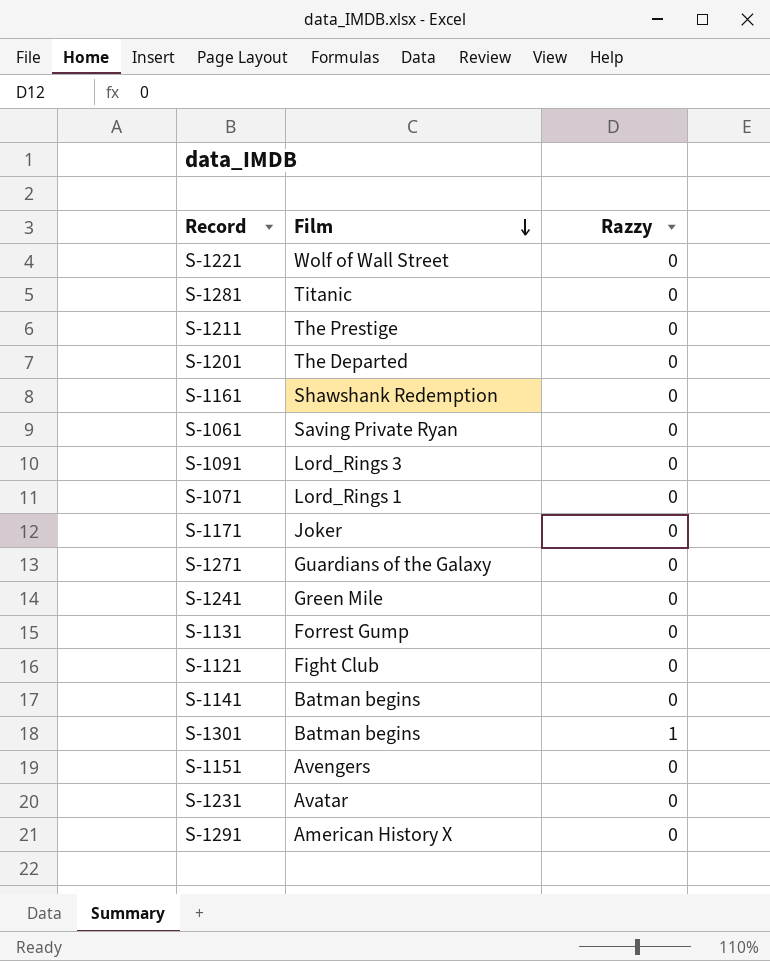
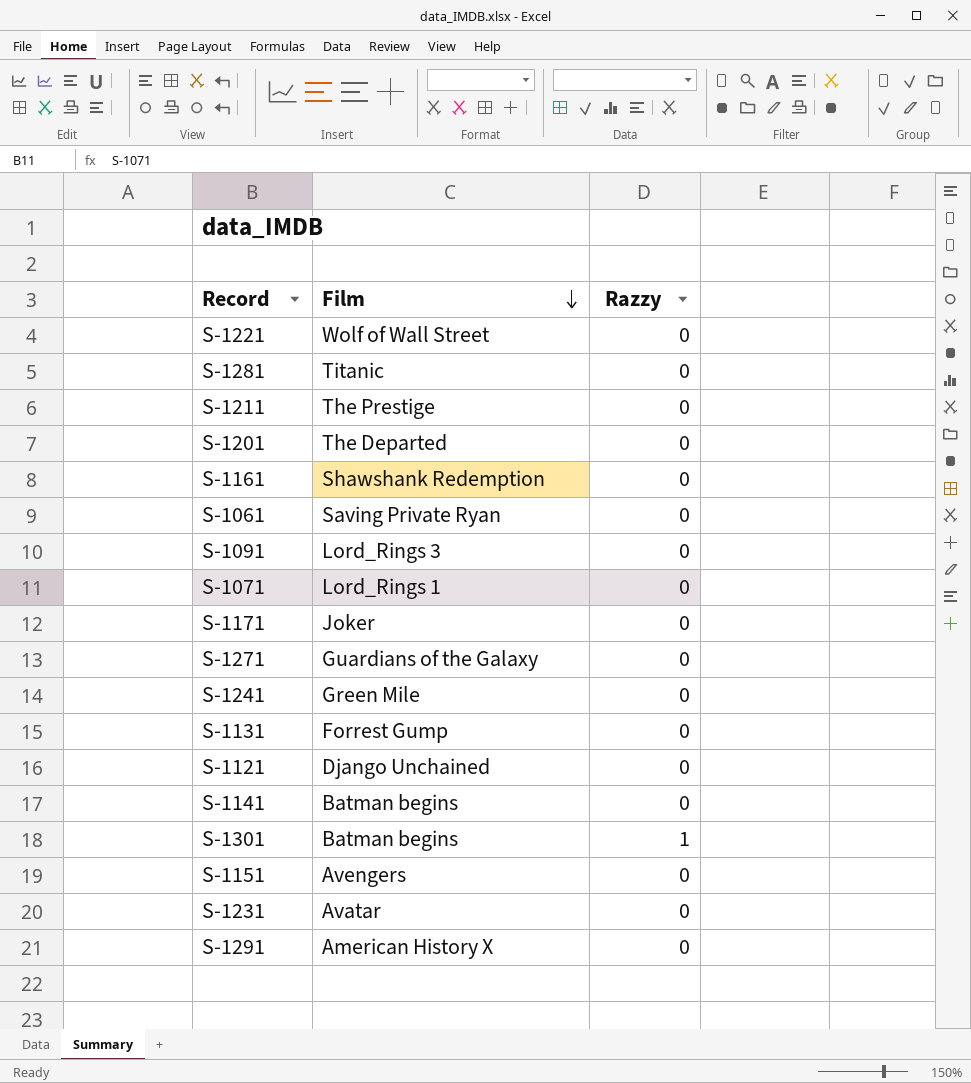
S-1121 | Film: Fight Club -> Django Unchained

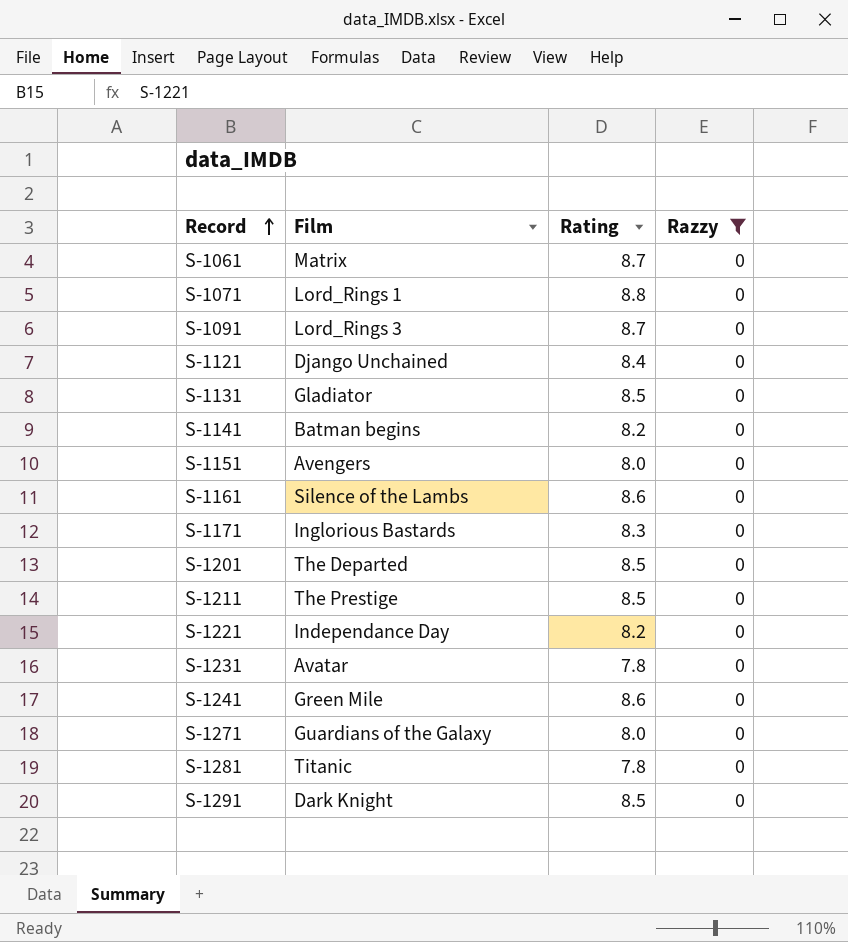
filter: none -> Razzy = 0
row order: Film descending -> Record ascending
column Rating | position: none -> 3
S-1061 | Film: Saving Private Ryan -> Matrix
S-1131 | Film: Forrest Gump -> Gladiator
S-1161 | Film: Shawshank Redemption -> Silence of the Lambs
S-1171 | Film: Joker -> Inglorious Bastards
S-1221 | Film: Wolf of Wall Street -> Independance Day
S-1291 | Film: American History X -> Dark Knight

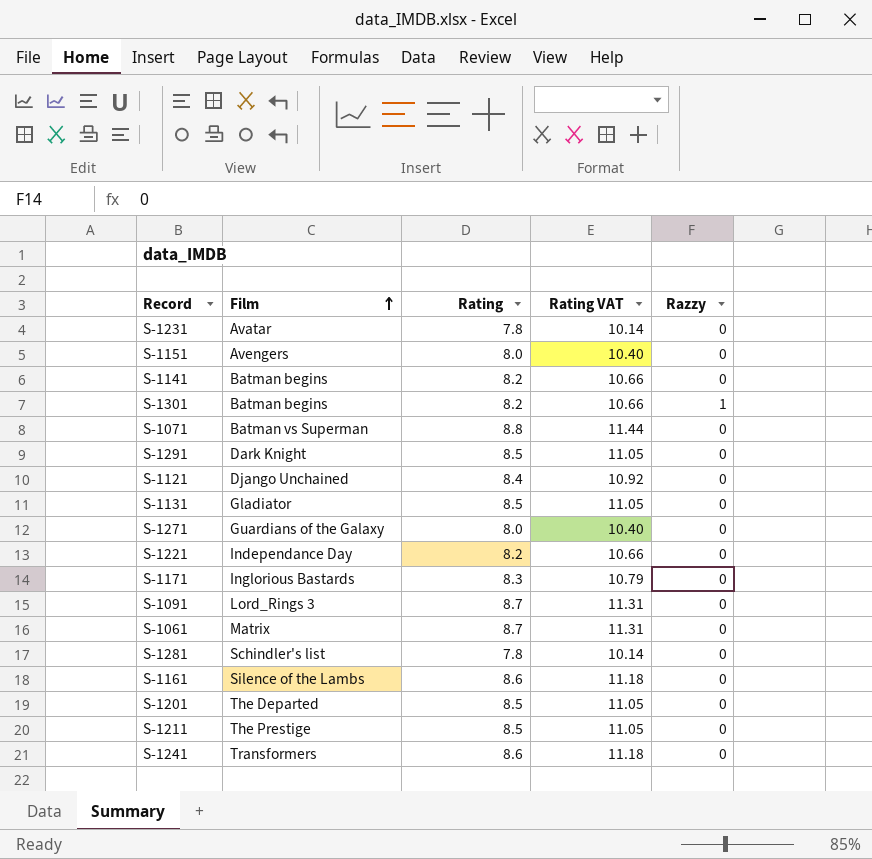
filter: Razzy = 0 -> none
row order: Record ascending -> Film ascending
column Rating VAT | formula: none -> [Rating] * 1.3
S-1071 | Film: Lord_Rings 1 -> Batman vs Superman
S-1281 | Film: Titanic -> Schindler's list
S-1241 | Film: Green Mile -> Transformers

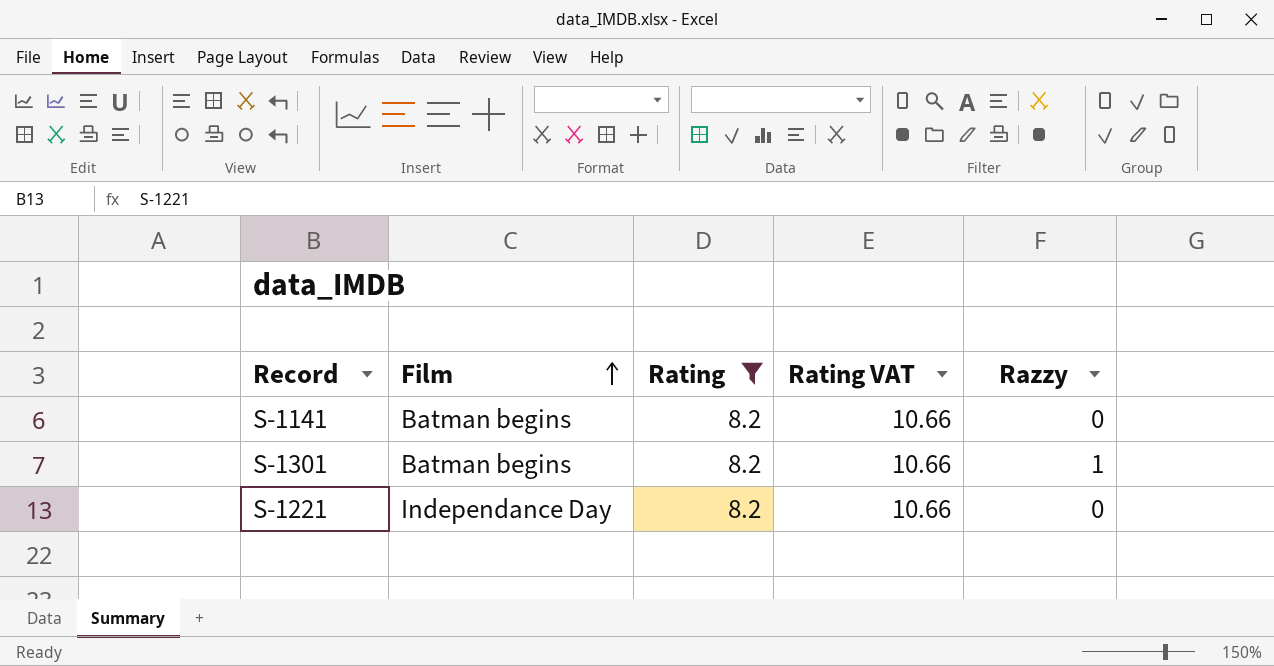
filter: none -> Rating = 8.2

